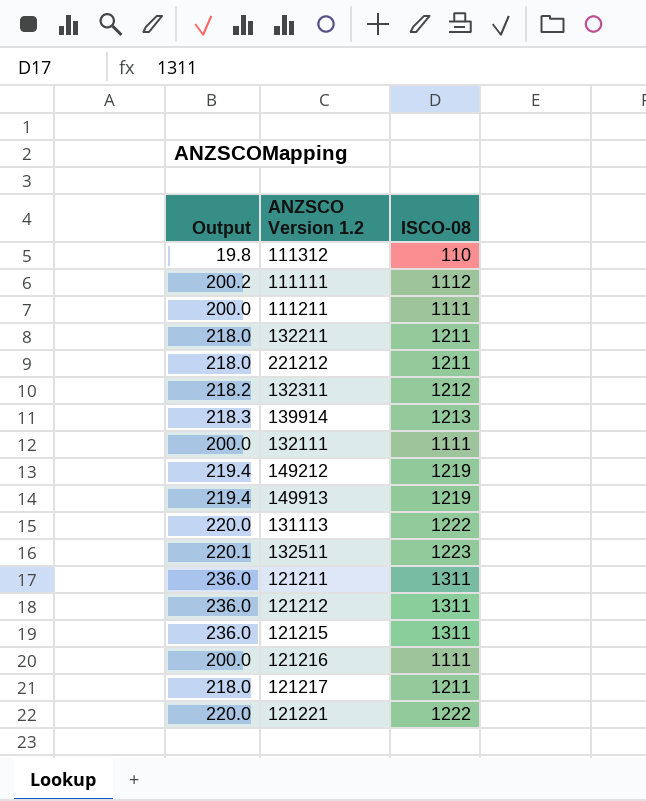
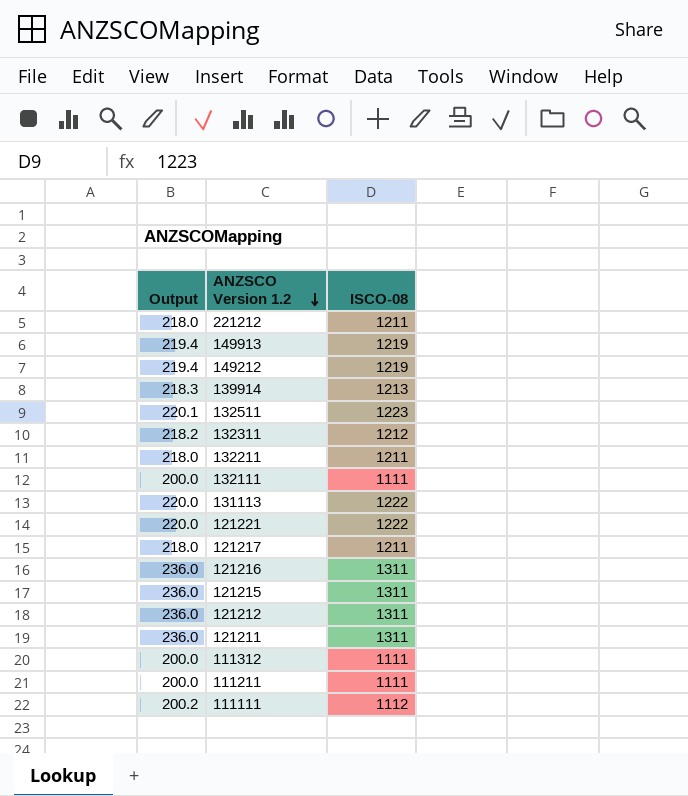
row order: none -> ANZSCO Version 1.2 descending
121216 | Output: 200.0 -> 236.0
121216 | ISCO-08: 1111 -> 1311
111312 | Output: 19.8 -> 200.0
111312 | ISCO-08: 110 -> 1111

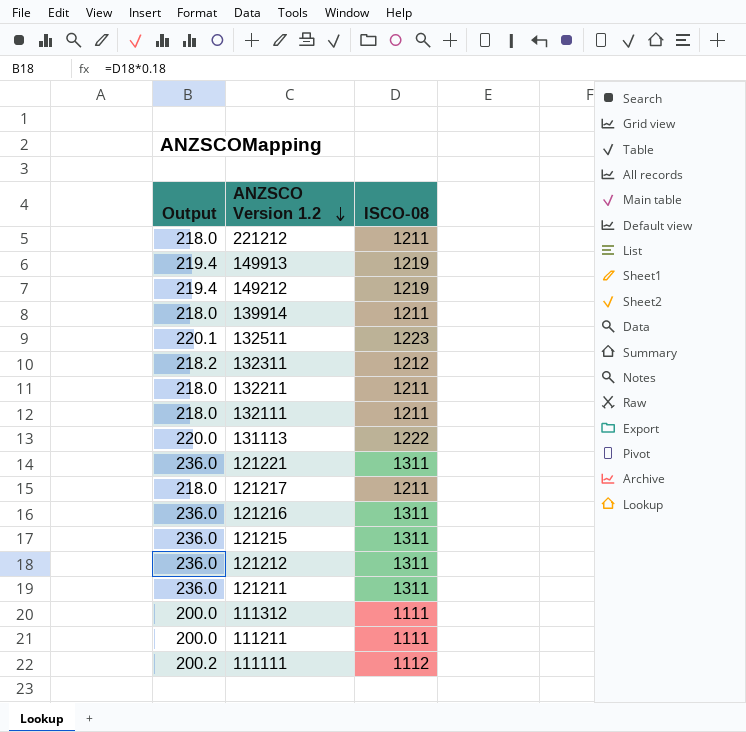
139914 | Output: 218.3 -> 218.0
139914 | ISCO-08: 1213 -> 1211
132111 | Output: 200.0 -> 218.0
132111 | ISCO-08: 1111 -> 1211
121221 | Output: 220.0 -> 236.0
121221 | ISCO-08: 1222 -> 1311

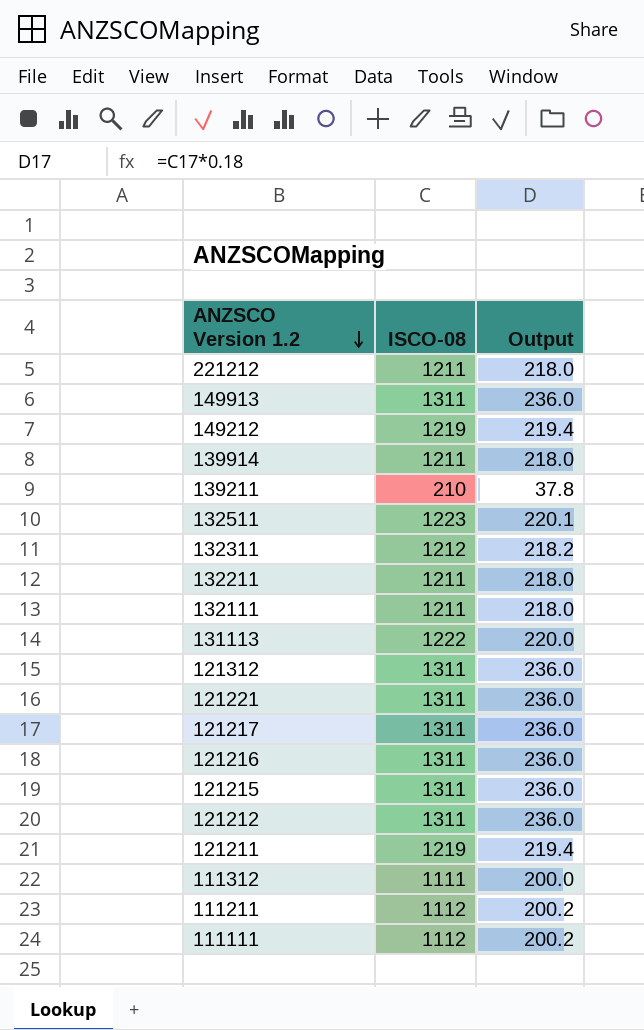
column Output | position: 1 -> 3
149913 | ISCO-08: 1219 -> 1311
149913 | Output: 219.4 -> 236.0
row 139211: none -> 210 | 37.8
row 121312: none -> 1311 | 236.0
121217 | ISCO-08: 1211 -> 1311
121217 | Output: 218.0 -> 236.0
121211 | ISCO-08: 1311 -> 1219
121211 | Output: 236.0 -> 219.4
111211 | ISCO-08: 1111 -> 1112
111211 | Output: 200.0 -> 200.2

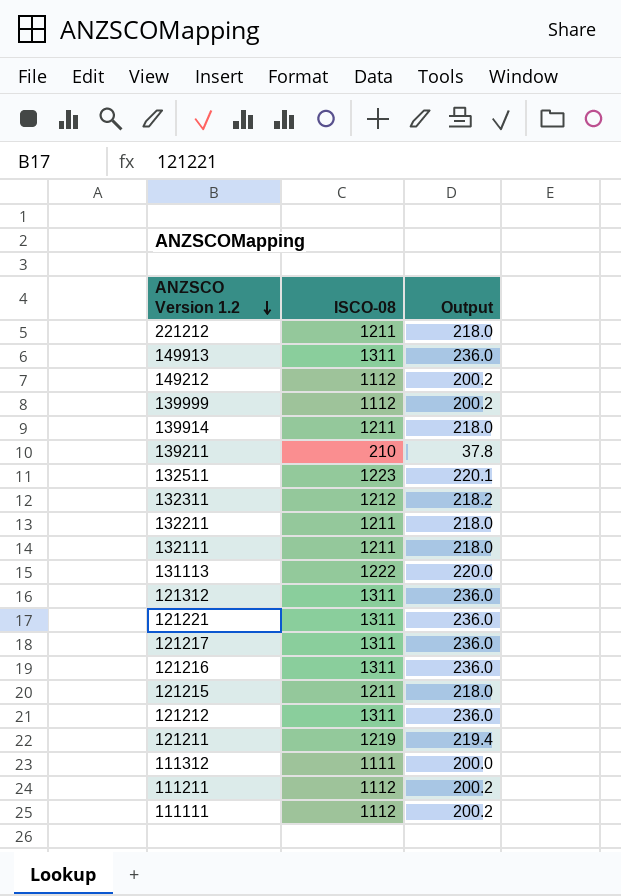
149212 | ISCO-08: 1219 -> 1112
149212 | Output: 219.4 -> 200.2
row 139999: none -> 1112 | 200.2
121215 | ISCO-08: 1311 -> 1211
121215 | Output: 236.0 -> 218.0

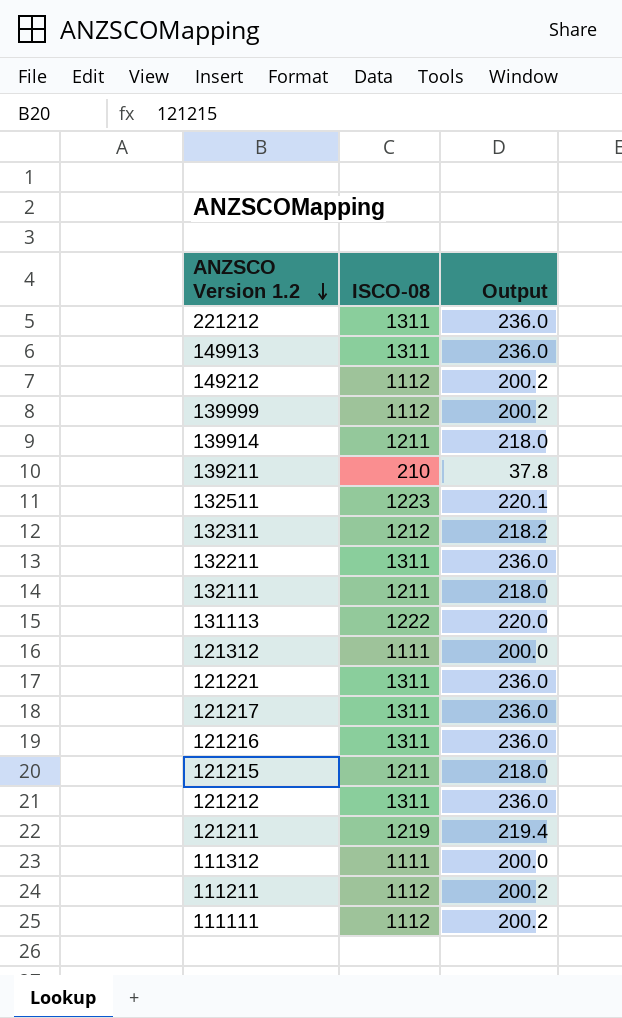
221212 | ISCO-08: 1211 -> 1311
221212 | Output: 218.0 -> 236.0
132211 | ISCO-08: 1211 -> 1311
132211 | Output: 218.0 -> 236.0
121312 | ISCO-08: 1311 -> 1111
121312 | Output: 236.0 -> 200.0

